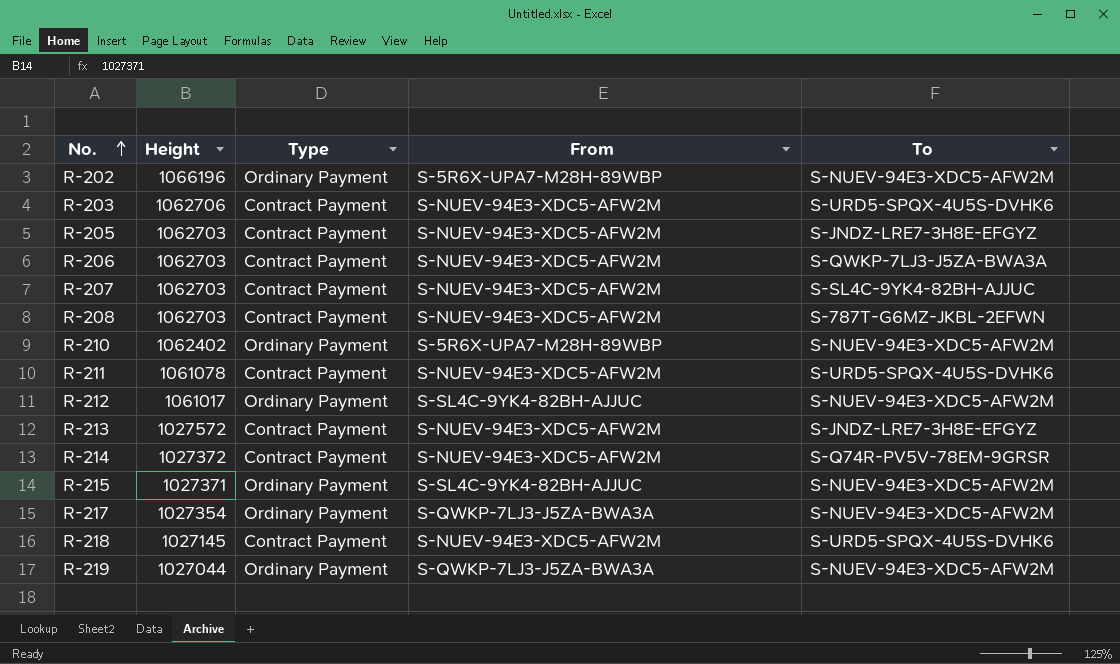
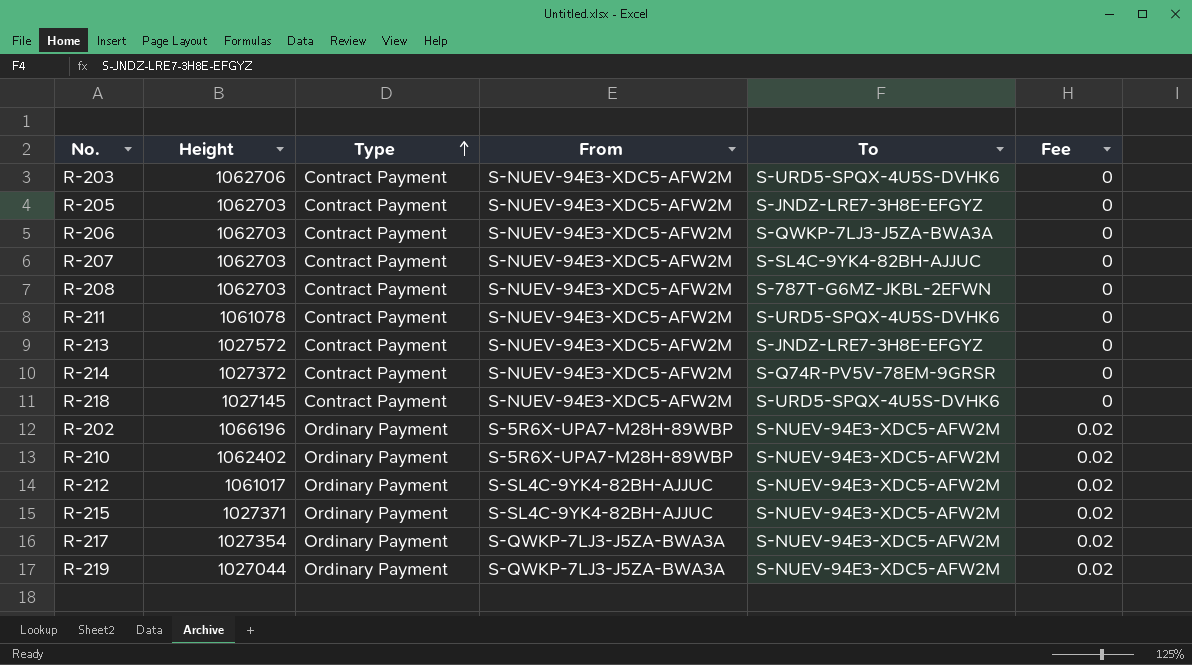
row order: No. ascending -> Type ascending
column Fee | position: none -> 6

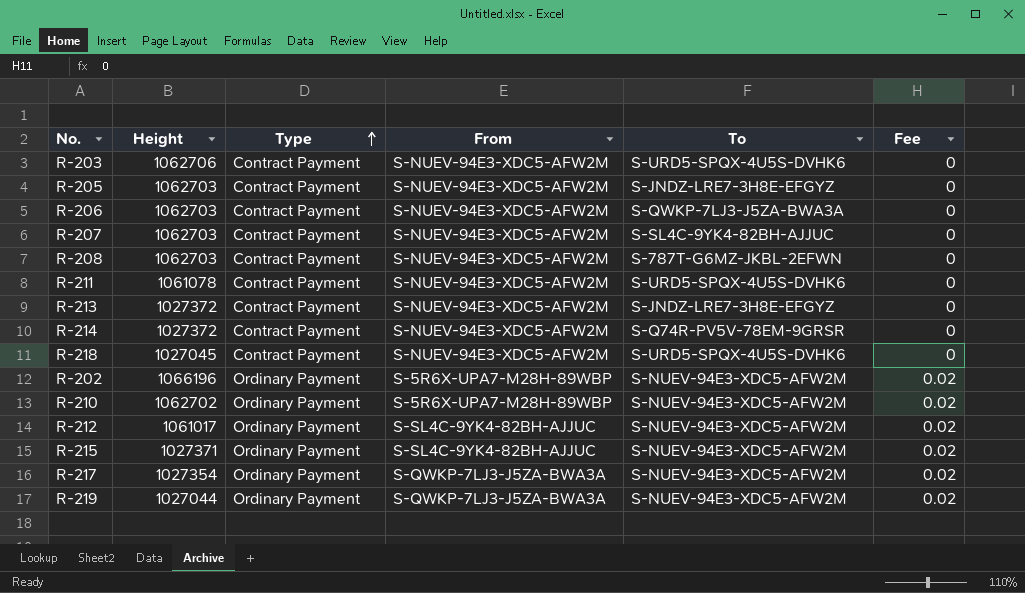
R-213 | Height: 1027572 -> 1027372
R-218 | Height: 1027145 -> 1027045
R-210 | Height: 1062402 -> 1062702

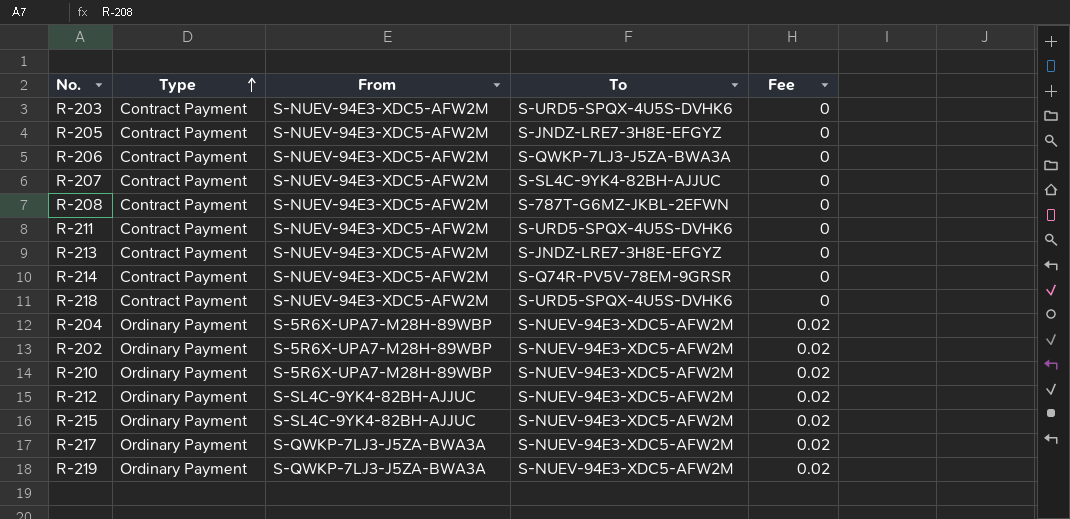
column Height | position: 2 -> none
row R-204: none -> Ordinary Payment | S-5R6X-UPA7-M28H-89WBP | S-NUEV-94E3-XDC5-AFW2M | 0.02

